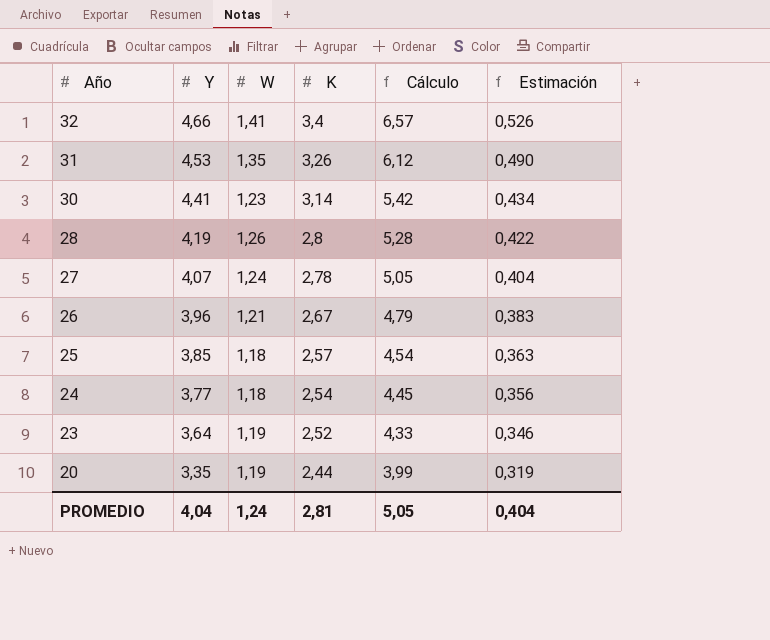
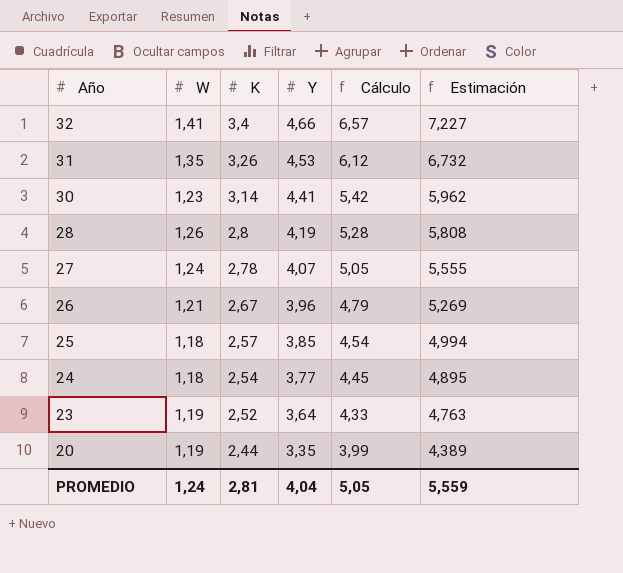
column Y | position: 2 -> 4
column Estimación | formula: [Cálculo] * 0,08 -> [Cálculo] * 1,1
PROMEDIO | Estimación: 0,404 -> 5,559

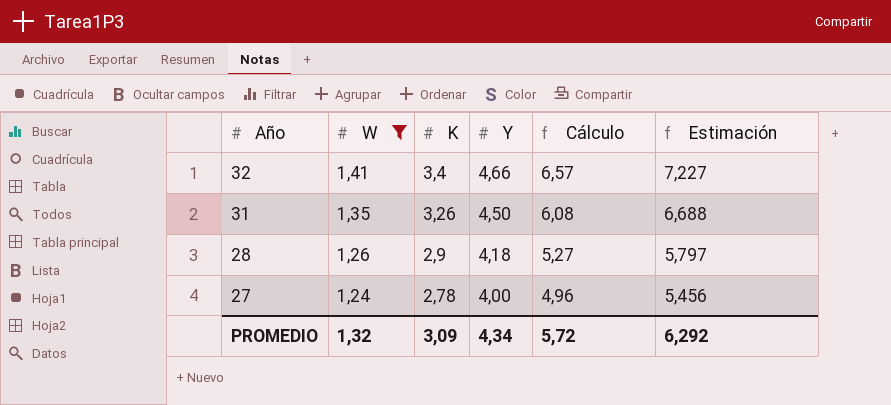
filter: none -> W >= 1,24
31 | Y: 4,53 -> 4,50
31 | Cálculo: 6,12 -> 6,08
31 | Estimación: 6,732 -> 6,688
28 | K: 2,8 -> 2,9
28 | Y: 4,19 -> 4,18
28 | Cálculo: 5,28 -> 5,27
28 | Estimación: 5,808 -> 5,797
27 | Y: 4,07 -> 4,00
27 | Cálculo: 5,05 -> 4,96
27 | Estimación: 5,555 -> 5,456
PROMEDIO | W: 1,24 -> 1,32
PROMEDIO | K: 2,81 -> 3,09
PROMEDIO | Y: 4,04 -> 4,34
PROMEDIO | Cálculo: 5,05 -> 5,72
PROMEDIO | Estimación: 5,559 -> 6,292

